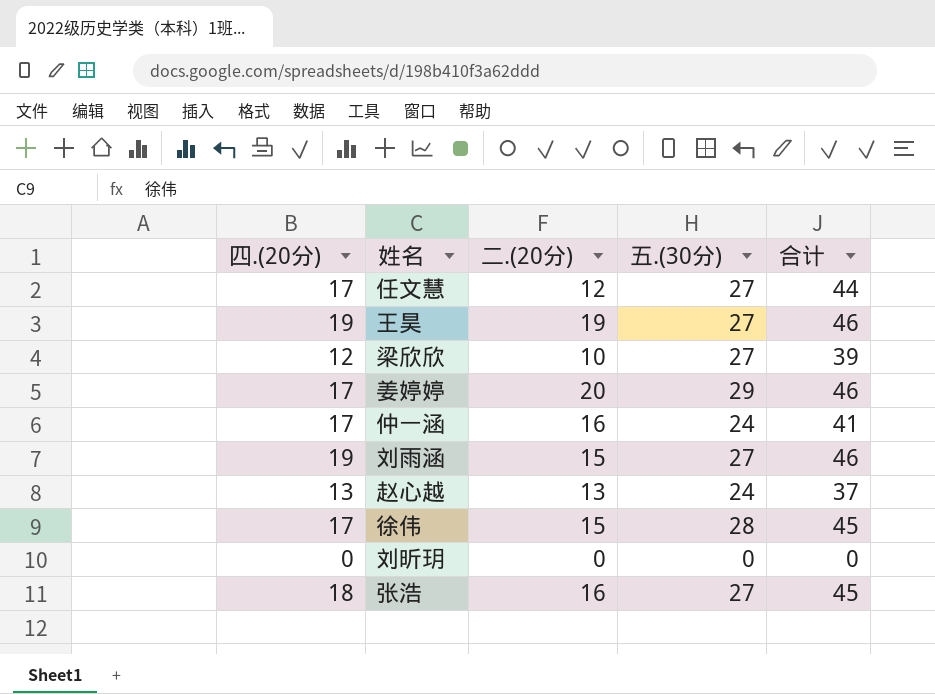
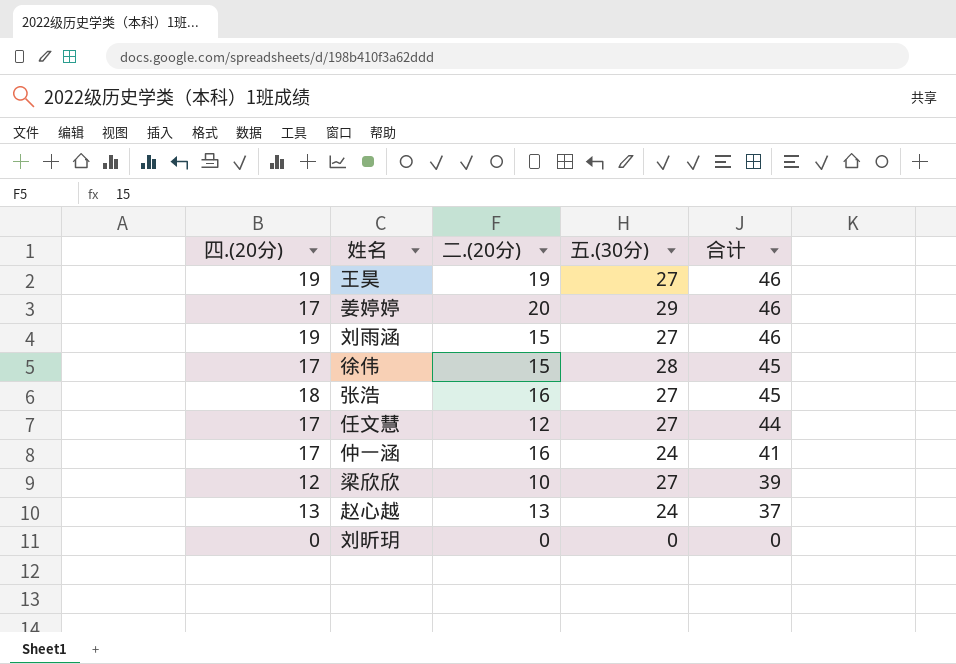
row order: none -> 合计 descending

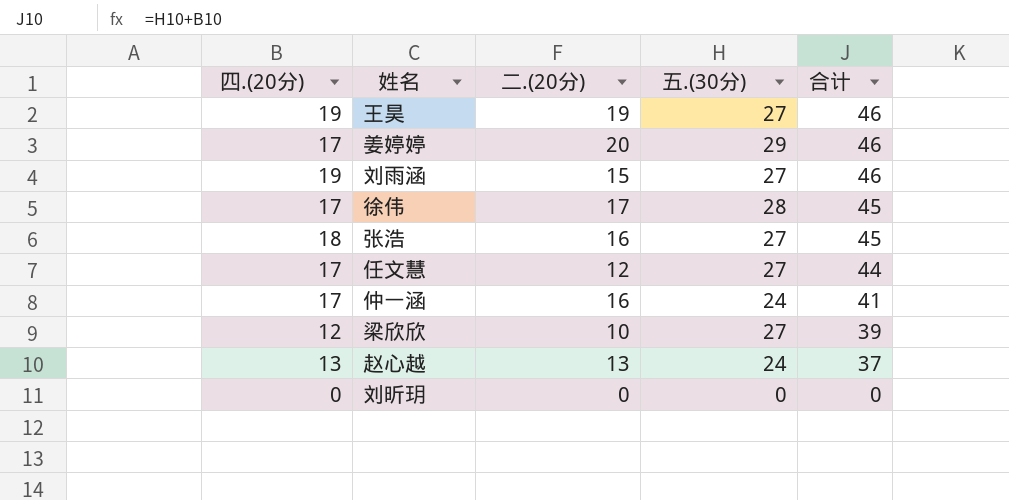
徐伟 | 二.(20分): 15 -> 17

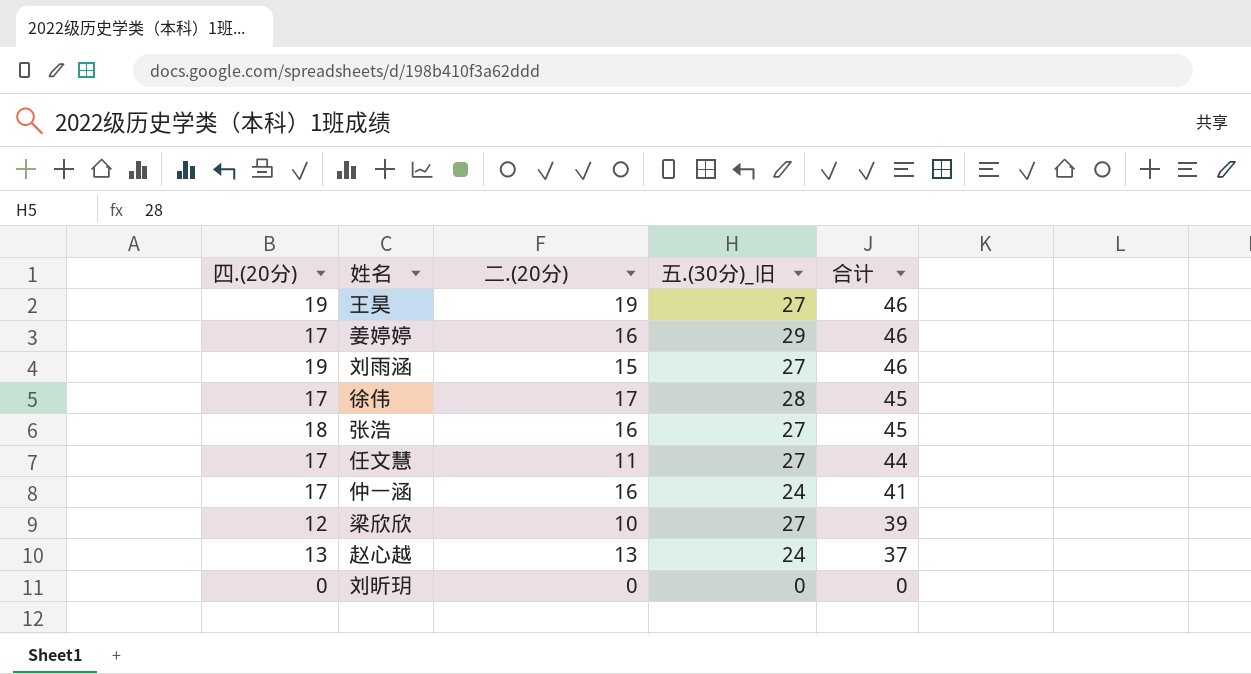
column name: 五.(30分) -> 五.(30分)_旧
姜婷婷 | 二.(20分): 20 -> 16
任文慧 | 二.(20分): 12 -> 11

